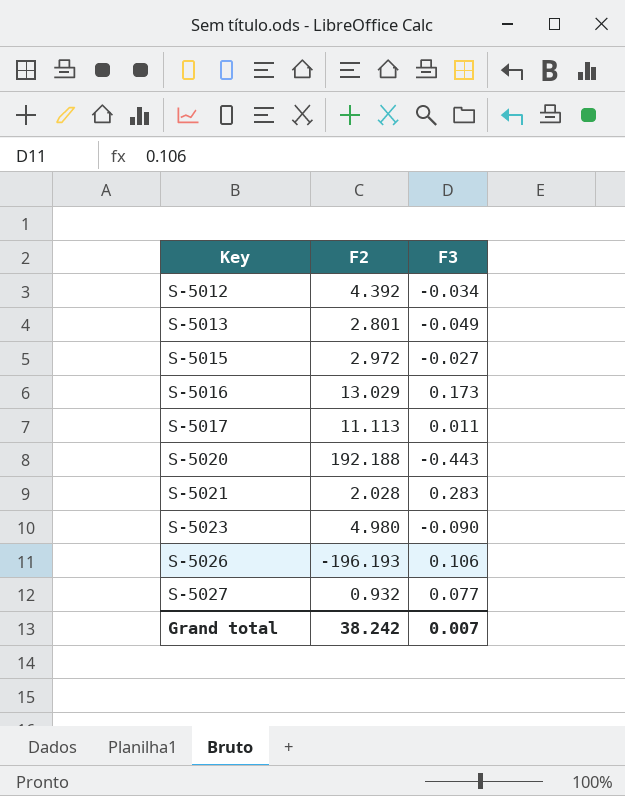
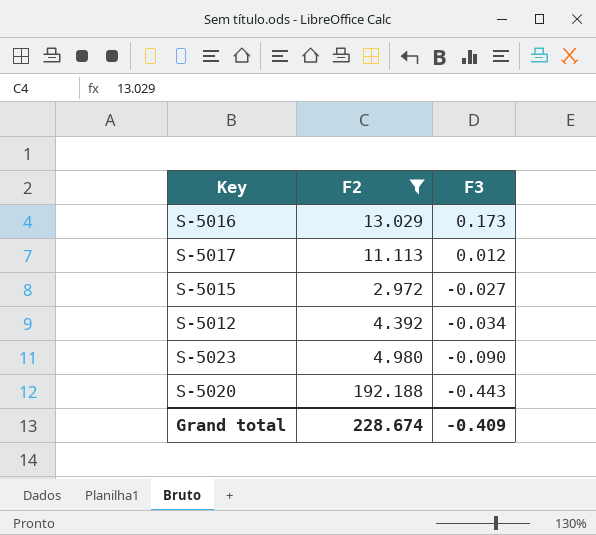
filter: none -> F2 >= 2.972
row order: Key ascending -> F3 descending
S-5017 | F3: 0.011 -> 0.012
Grand total | F2: 38.242 -> 228.674
Grand total | F3: 0.007 -> -0.409

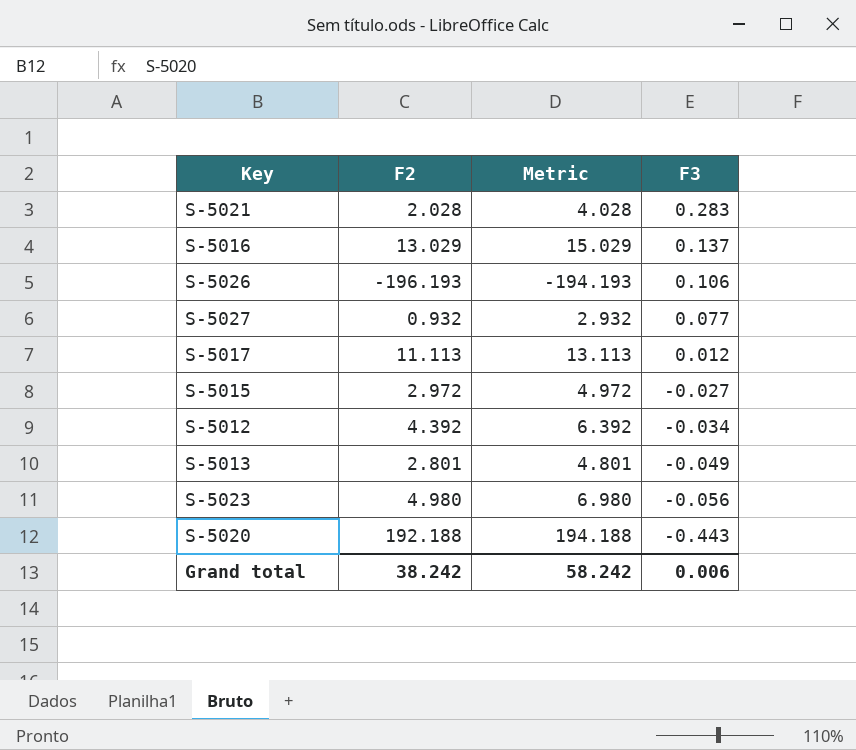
filter: F2 >= 2.972 -> none
column Metric | formula: none -> [F2] + 2
S-5016 | F3: 0.173 -> 0.137
S-5023 | F3: -0.090 -> -0.056
Grand total | F2: 228.674 -> 38.242
Grand total | F3: -0.409 -> 0.006

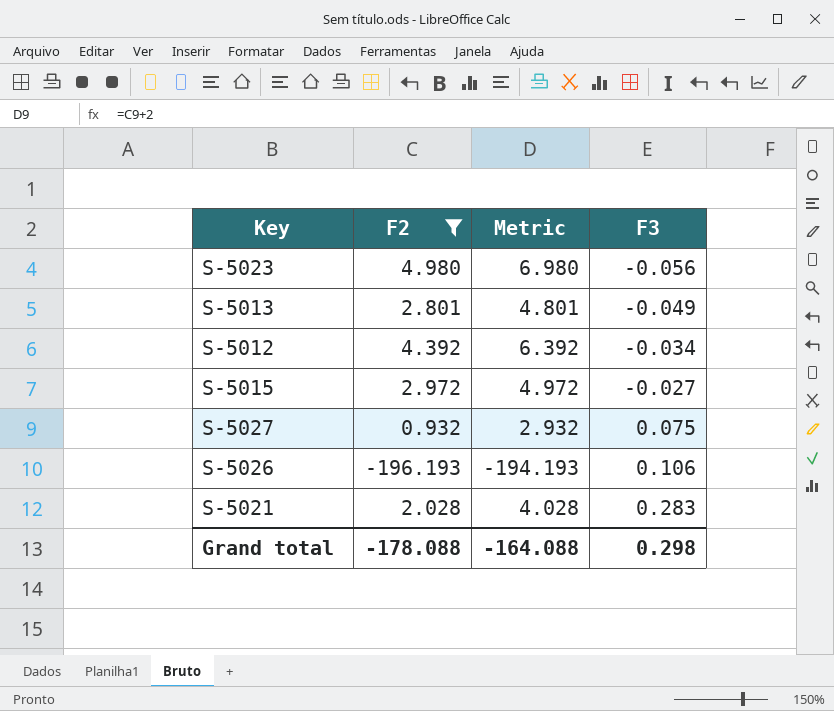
filter: none -> F2 <= 4.980
row order: F3 descending -> F3 ascending
S-5027 | F3: 0.077 -> 0.075
Grand total | F2: 38.242 -> -178.088
Grand total | Metric: 58.242 -> -164.088
Grand total | F3: 0.006 -> 0.298

